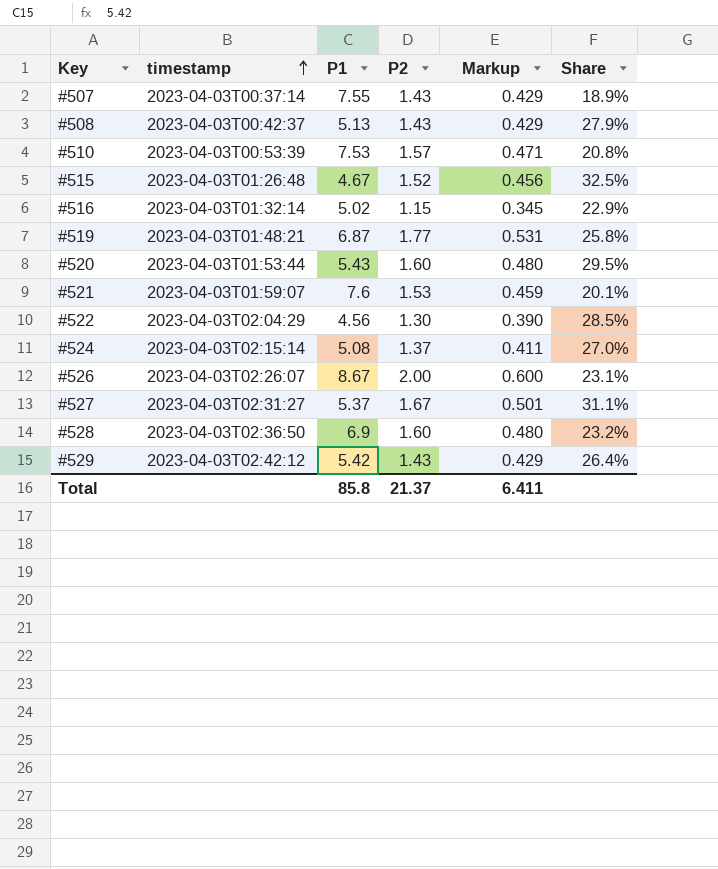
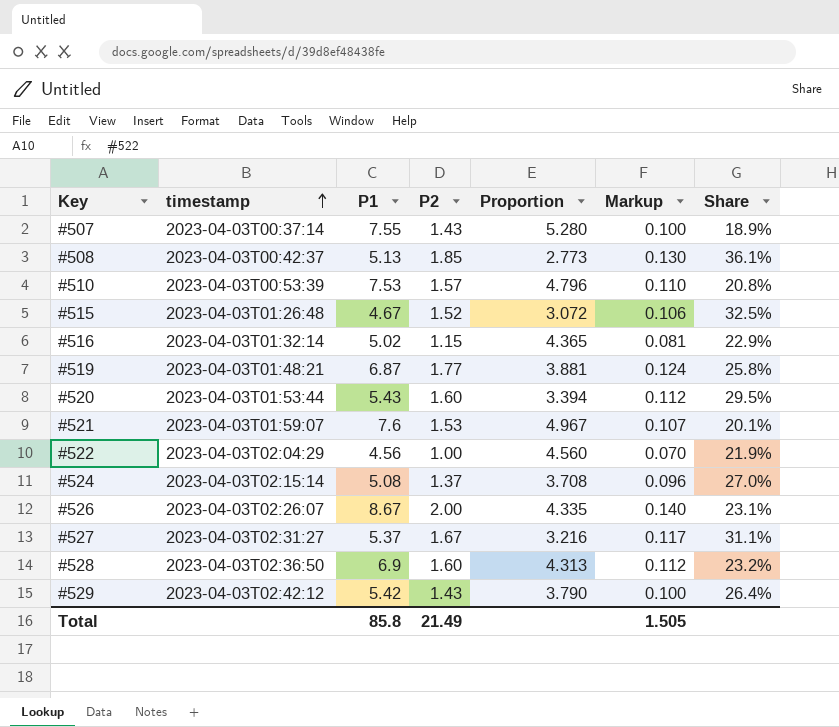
column Proportion | formula: none -> [P1] / [P2]
column Markup | formula: [P2] * 0.3 -> [P2] * 0.07
#508 | P2: 1.43 -> 1.85
#508 | Share: 27.9% -> 36.1%
#522 | P2: 1.30 -> 1.00
#522 | Share: 28.5% -> 21.9%
Total | P2: 21.37 -> 21.49
Total | Markup: 6.411 -> 1.505

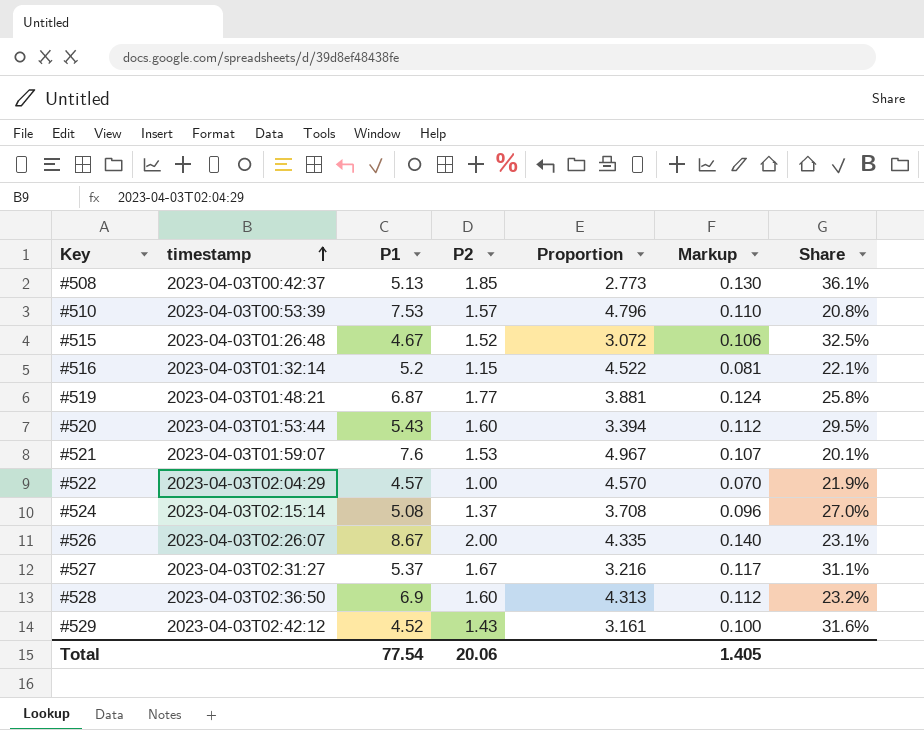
row #507: 2023-04-03T00:37:14 | 7.55 | 1.43 | 5.280 | 0.100 | 18.9% -> none
#516 | P1: 5.02 -> 5.2
#516 | Proportion: 4.365 -> 4.522
#516 | Share: 22.9% -> 22.1%
#522 | P1: 4.56 -> 4.57
#522 | Proportion: 4.560 -> 4.570
#529 | P1: 5.42 -> 4.52
#529 | Proportion: 3.790 -> 3.161
#529 | Share: 26.4% -> 31.6%
Total | P1: 85.8 -> 77.54
Total | P2: 21.49 -> 20.06
Total | Markup: 1.505 -> 1.405

